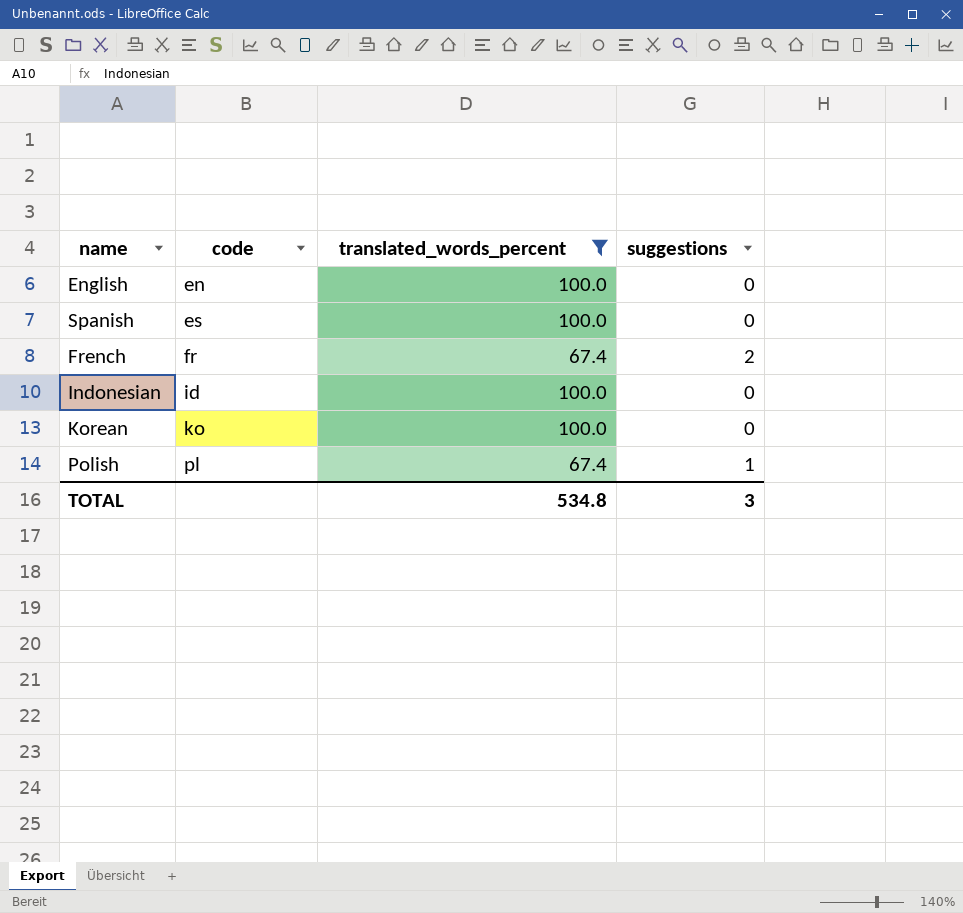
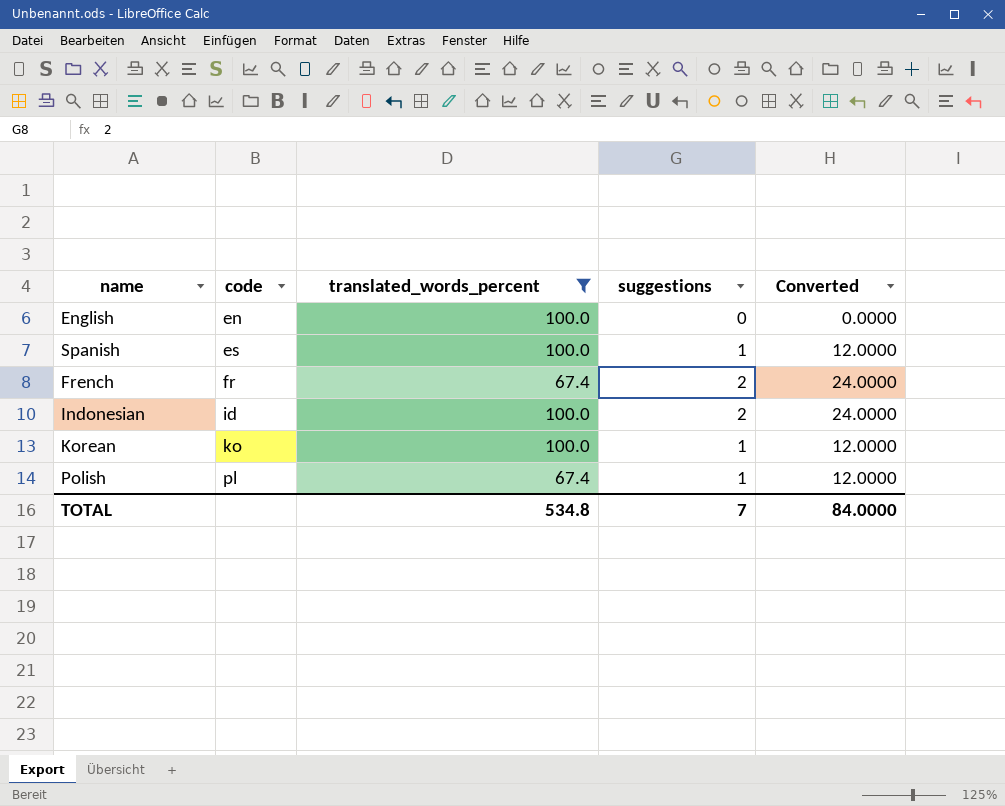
column Converted | formula: none -> [suggestions] * 12
Spanish | suggestions: 0 -> 1
Indonesian | suggestions: 0 -> 2
Korean | suggestions: 0 -> 1
TOTAL | suggestions: 3 -> 7

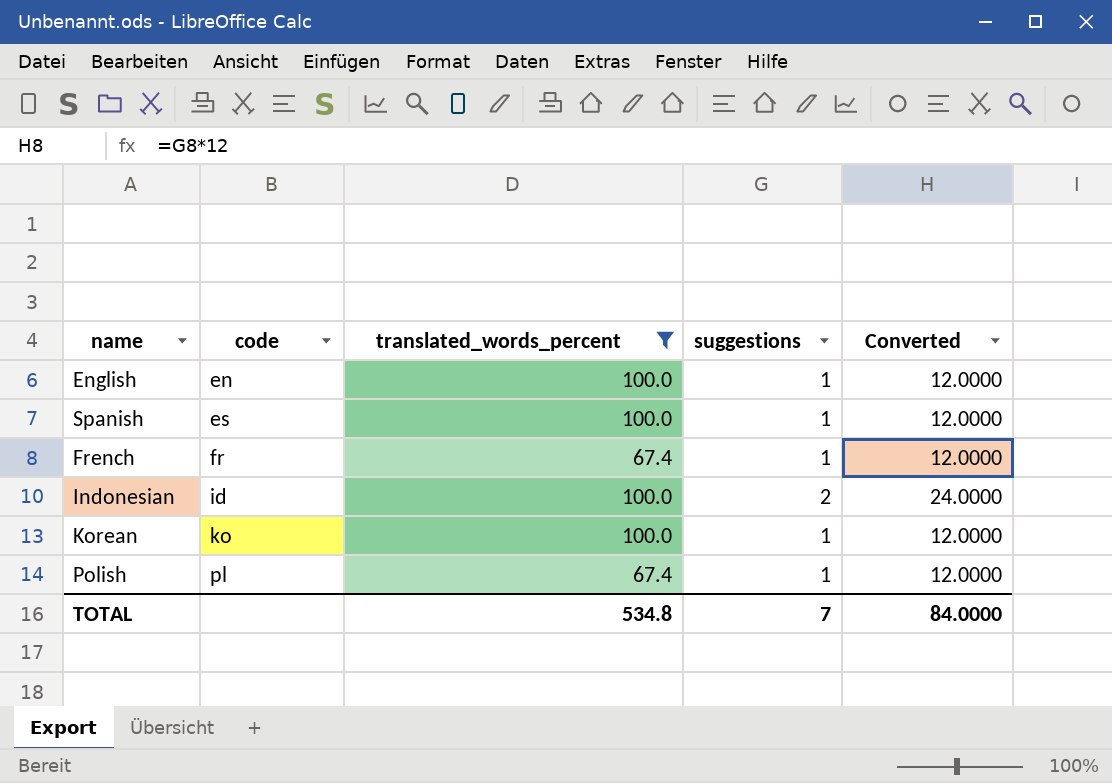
English | suggestions: 0 -> 1
English | Converted: 0.0000 -> 12.0000
French | suggestions: 2 -> 1
French | Converted: 24.0000 -> 12.0000

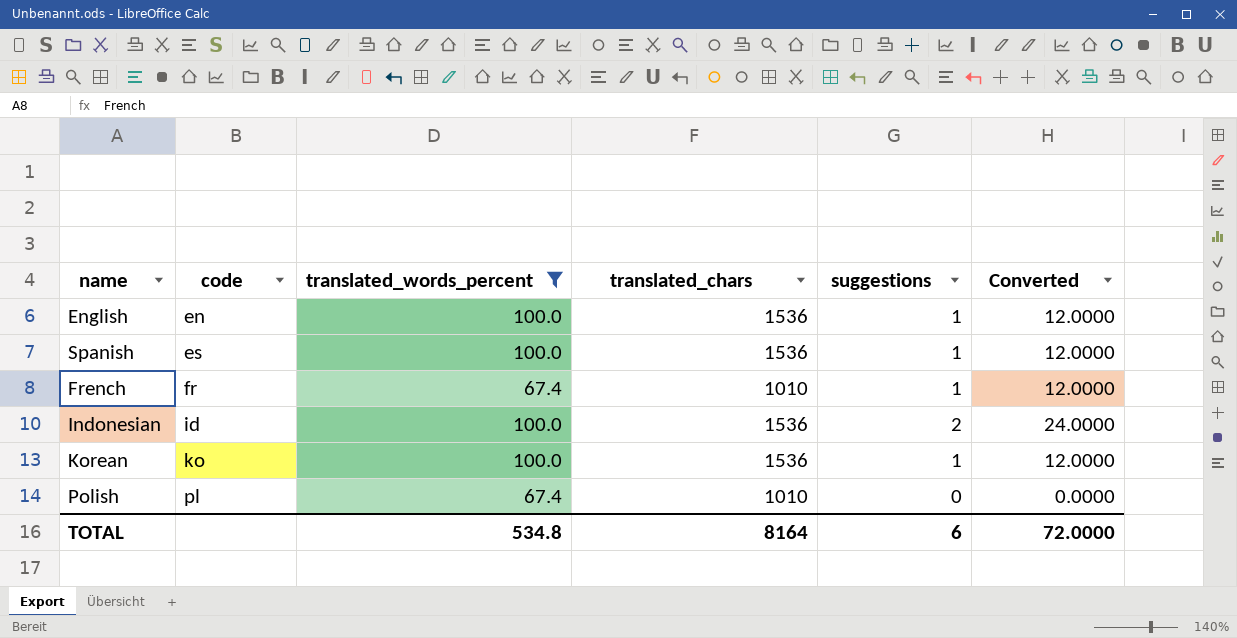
column translated_chars | position: none -> 4
Polish | suggestions: 1 -> 0
Polish | Converted: 12.0000 -> 0.0000
TOTAL | suggestions: 7 -> 6
TOTAL | Converted: 84.0000 -> 72.0000

